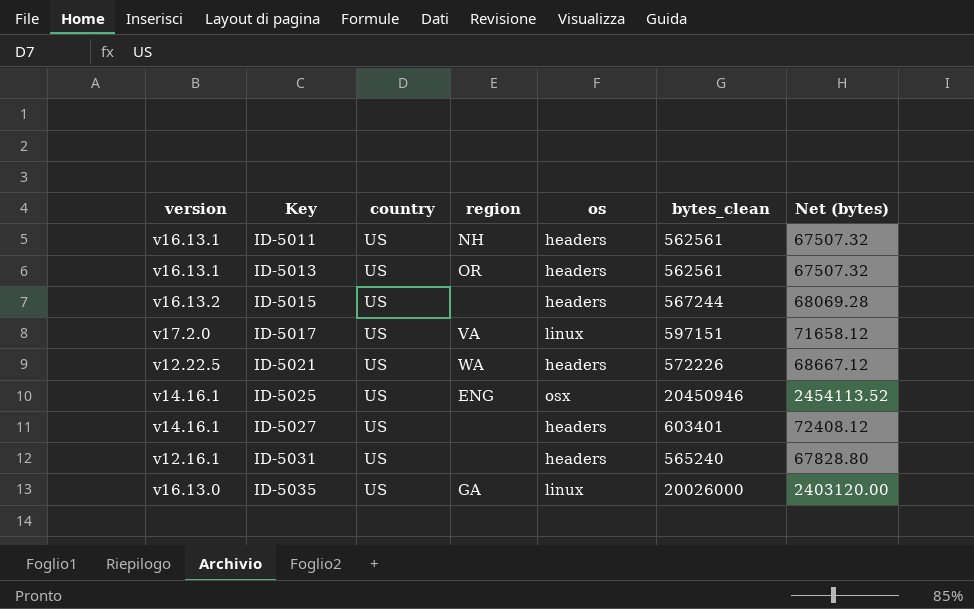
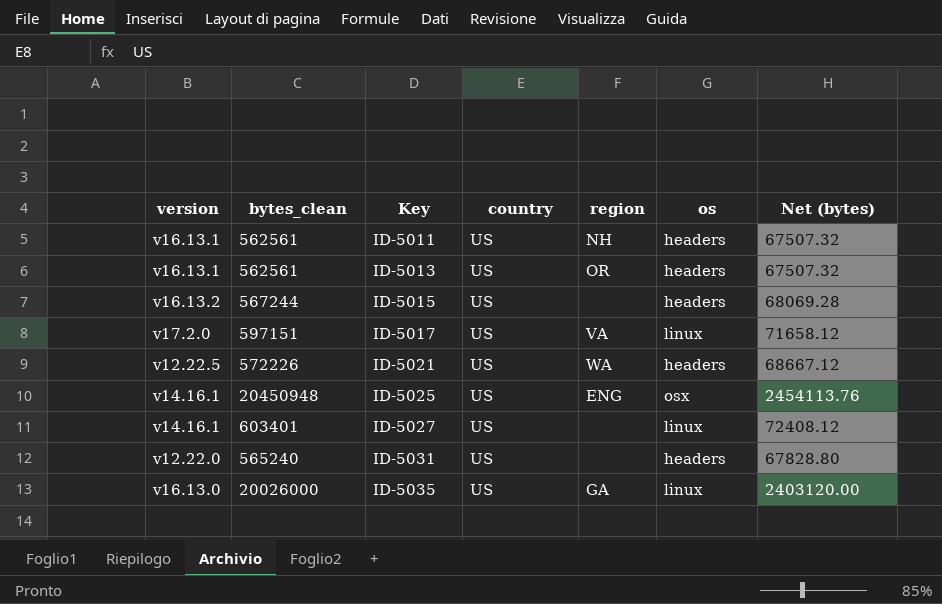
column bytes_clean | position: 6 -> 2
ID-5025 | bytes_clean: 20450946 -> 20450948
ID-5025 | Net (bytes): 2454113.52 -> 2454113.76
ID-5027 | os: headers -> linux
ID-5031 | version: v12.16.1 -> v12.22.0

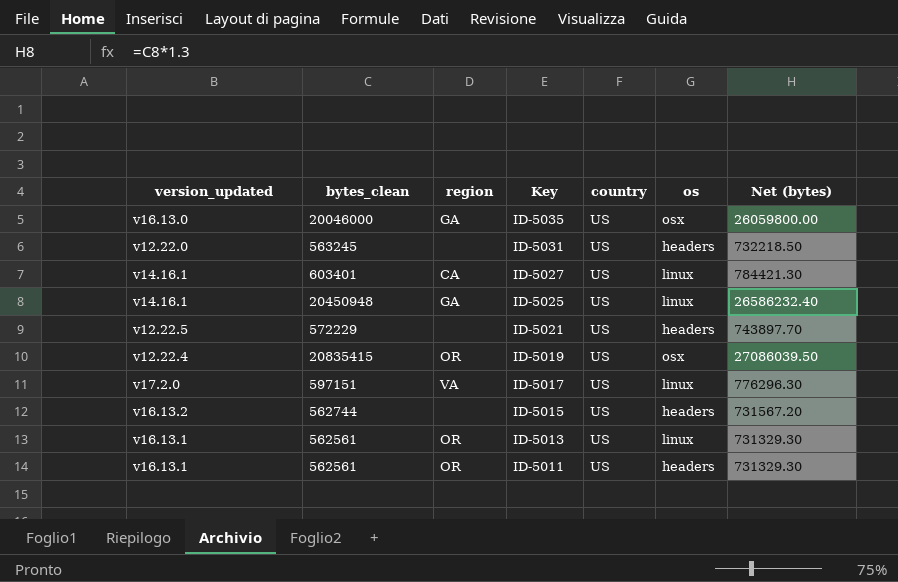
row order: Key ascending -> Key descending
column name: version -> version_updated
column region | position: 5 -> 3
column Net (bytes) | formula: [bytes_clean] * 0.12 -> [bytes_clean] * 1.3
ID-5035 | bytes_clean: 20026000 -> 20046000
ID-5035 | os: linux -> osx
ID-5031 | bytes_clean: 565240 -> 563245
ID-5027 | region: none -> CA
ID-5025 | region: ENG -> GA
ID-5025 | os: osx -> linux
ID-5021 | bytes_clean: 572226 -> 572229
ID-5021 | region: WA -> none
row ID-5019: none -> v12.22.4 | 20835415 | OR | US | osx | 27086039.50
ID-5015 | bytes_clean: 567244 -> 562744
ID-5013 | os: headers -> linux
ID-5011 | region: NH -> OR

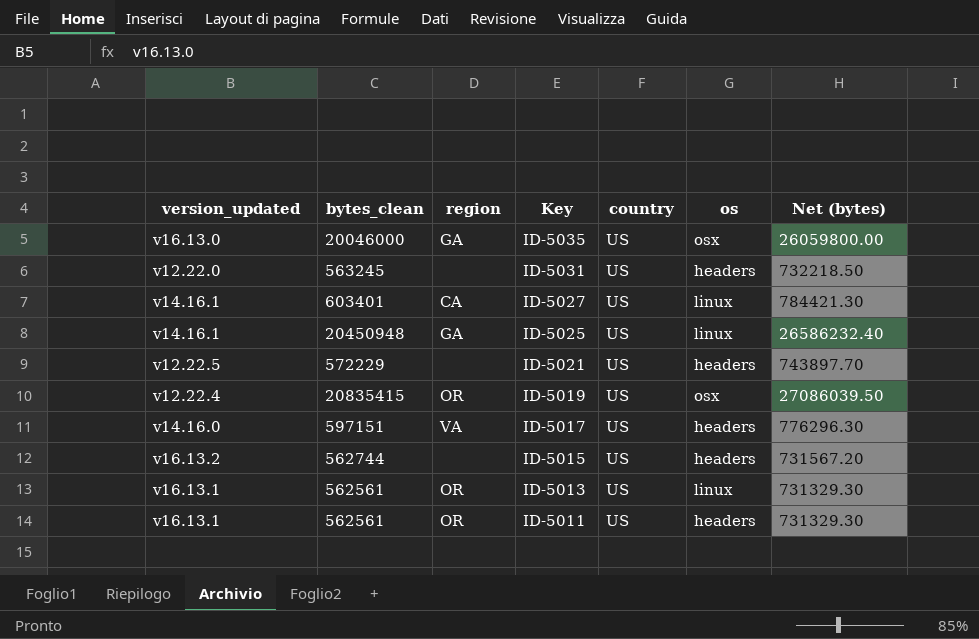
ID-5017 | version_updated: v17.2.0 -> v14.16.0
ID-5017 | os: linux -> headers

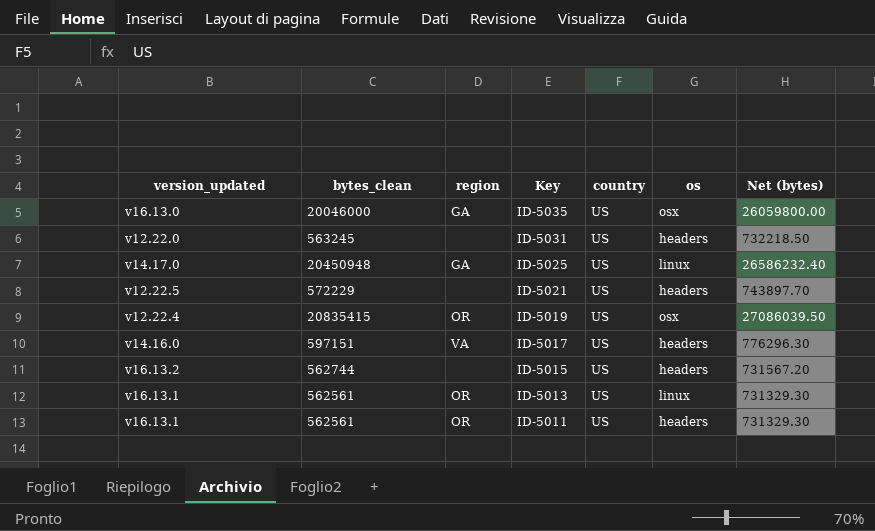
row ID-5027: v14.16.1 | 603401 | CA | US | linux | 784421.30 -> none
ID-5025 | version_updated: v14.16.1 -> v14.17.0

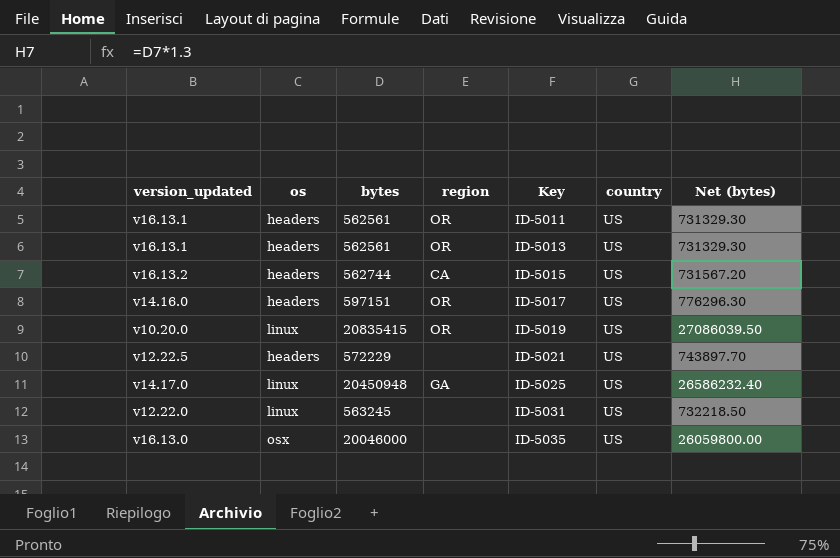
row order: Key descending -> Key ascending
column os | position: 6 -> 2
column name: bytes_clean -> bytes
ID-5013 | os: linux -> headers
ID-5015 | region: none -> CA
ID-5017 | region: VA -> OR
ID-5019 | version_updated: v12.22.4 -> v10.20.0
ID-5019 | os: osx -> linux
ID-5031 | os: headers -> linux
ID-5035 | region: GA -> none

